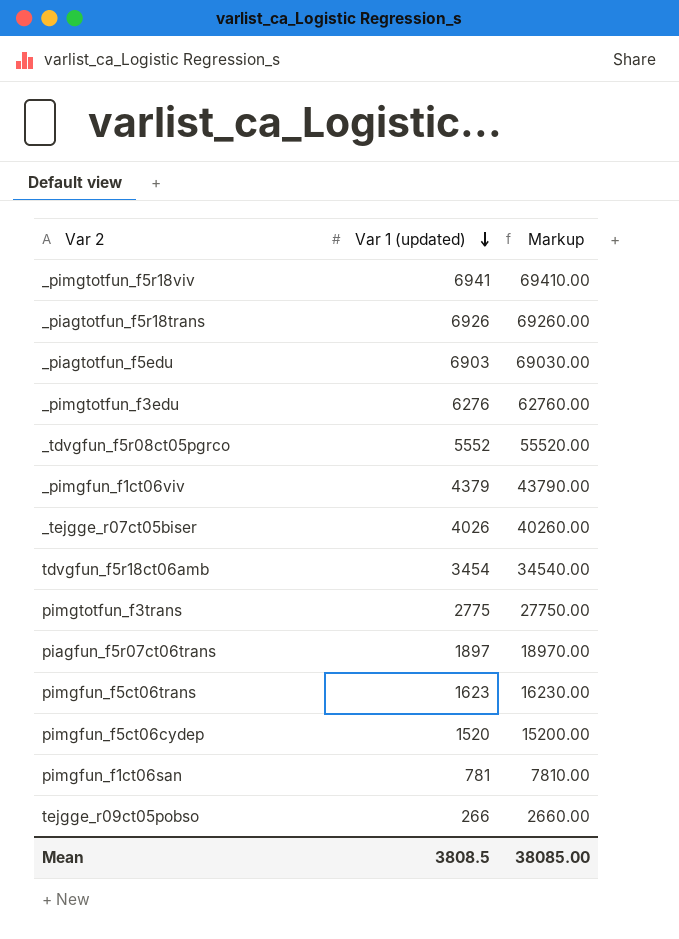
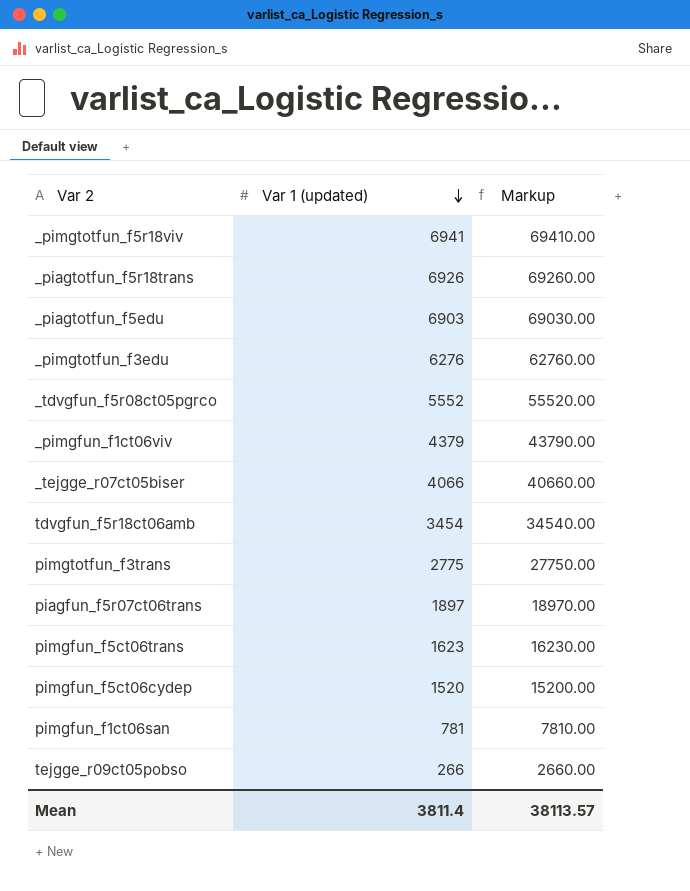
_tejgge_r07ct05biser | Var 1 (updated): 4026 -> 4066
_tejgge_r07ct05biser | Markup: 40260.00 -> 40660.00
Mean | Var 1 (updated): 3808.5 -> 3811.4
Mean | Markup: 38085.00 -> 38113.57

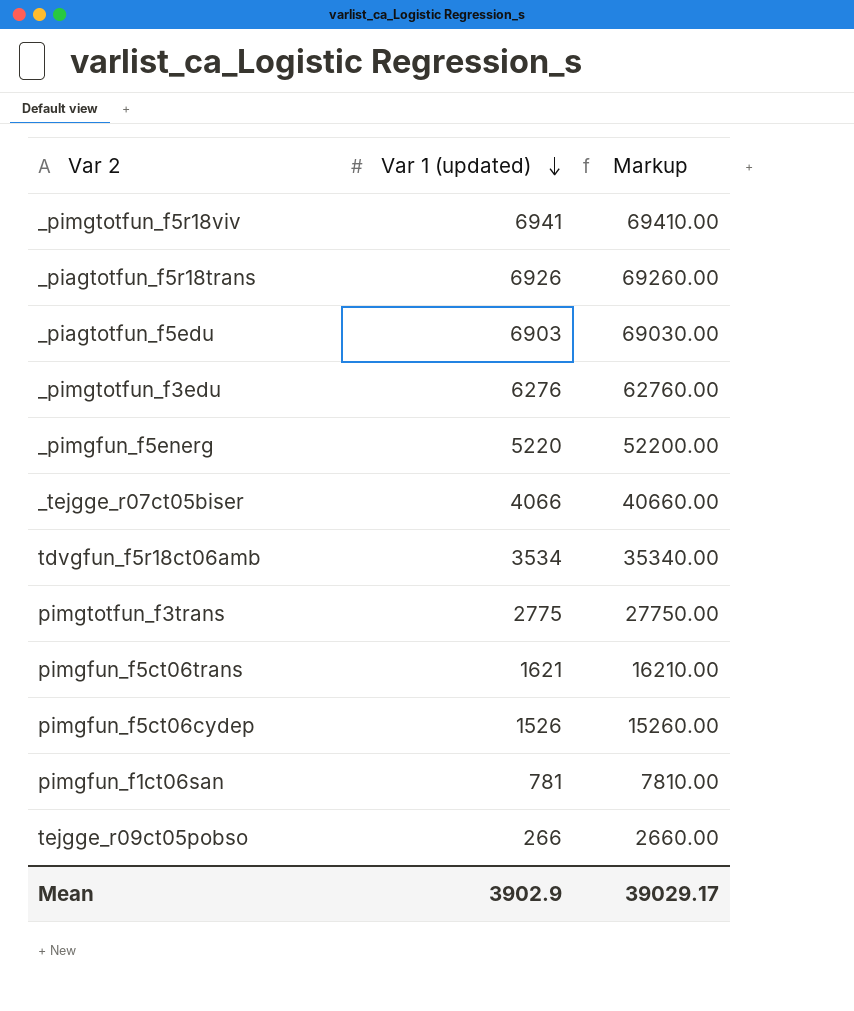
row _tdvgfun_f5r08ct05pgrco: 5552 | 55520.00 -> none
row _pimgfun_f1ct06viv: 4379 | 43790.00 -> none
row piagfun_f5r07ct06trans: 1897 | 18970.00 -> none
row _pimgfun_f5energ: none -> 5220 | 52200.00
tdvgfun_f5r18ct06amb | Var 1 (updated): 3454 -> 3534
tdvgfun_f5r18ct06amb | Markup: 34540.00 -> 35340.00
pimgfun_f5ct06trans | Var 1 (updated): 1623 -> 1621
pimgfun_f5ct06trans | Markup: 16230.00 -> 16210.00
pimgfun_f5ct06cydep | Var 1 (updated): 1520 -> 1526
pimgfun_f5ct06cydep | Markup: 15200.00 -> 15260.00
Mean | Var 1 (updated): 3811.4 -> 3902.9
Mean | Markup: 38113.57 -> 39029.17

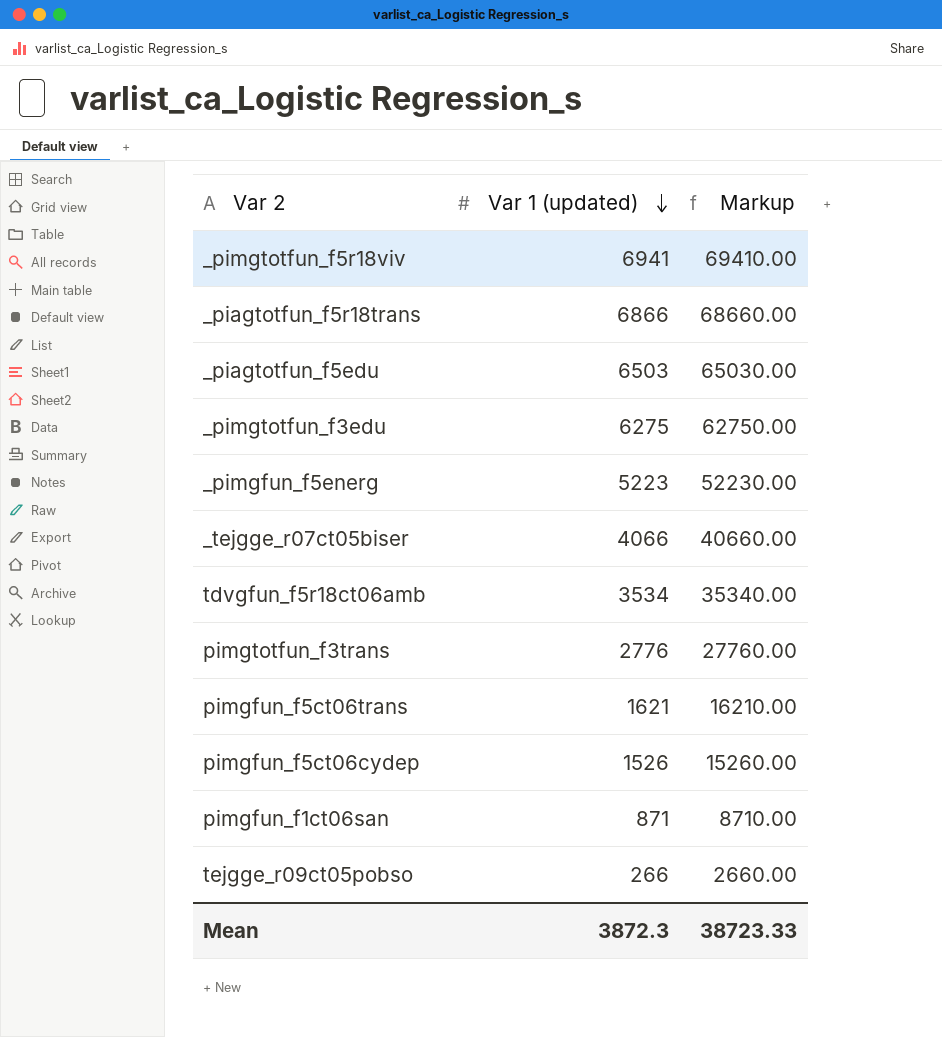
_piagtotfun_f5r18trans | Var 1 (updated): 6926 -> 6866
_piagtotfun_f5r18trans | Markup: 69260.00 -> 68660.00
_piagtotfun_f5edu | Var 1 (updated): 6903 -> 6503
_piagtotfun_f5edu | Markup: 69030.00 -> 65030.00
_pimgtotfun_f3edu | Var 1 (updated): 6276 -> 6275
_pimgtotfun_f3edu | Markup: 62760.00 -> 62750.00
_pimgfun_f5energ | Var 1 (updated): 5220 -> 5223
_pimgfun_f5energ | Markup: 52200.00 -> 52230.00
pimgtotfun_f3trans | Var 1 (updated): 2775 -> 2776
pimgtotfun_f3trans | Markup: 27750.00 -> 27760.00
pimgfun_f1ct06san | Var 1 (updated): 781 -> 871
pimgfun_f1ct06san | Markup: 7810.00 -> 8710.00
Mean | Var 1 (updated): 3902.9 -> 3872.3
Mean | Markup: 39029.17 -> 38723.33

